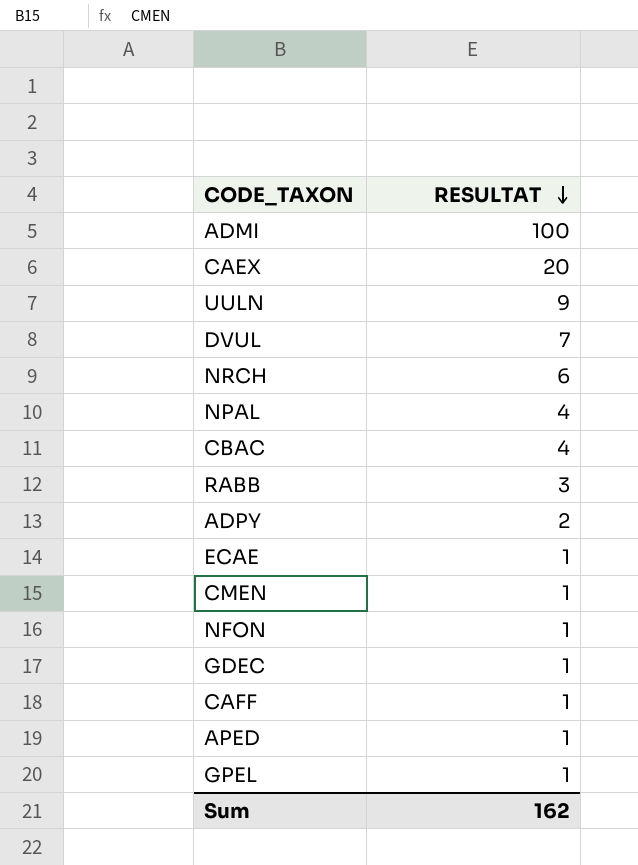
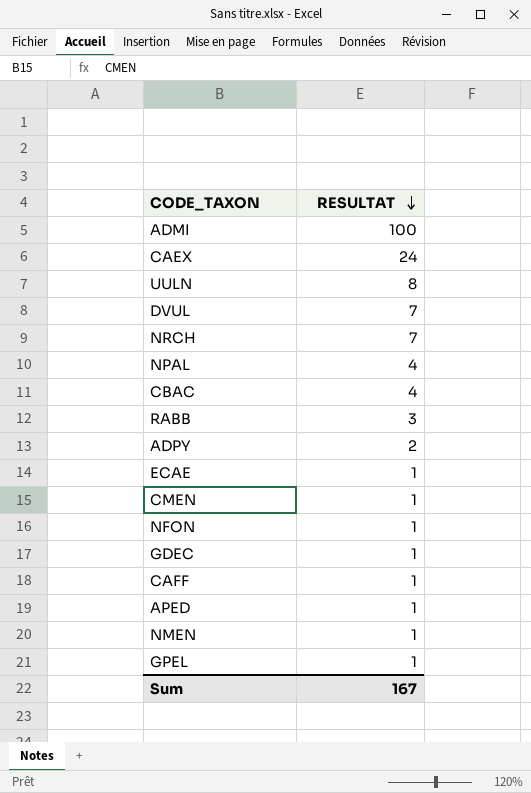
CAEX | RESULTAT: 20 -> 24
UULN | RESULTAT: 9 -> 8
NRCH | RESULTAT: 6 -> 7
row NMEN: none -> 1
Sum | RESULTAT: 162 -> 167

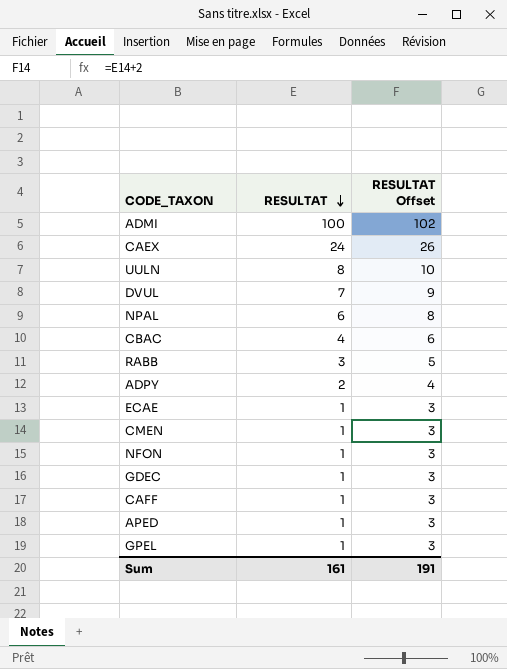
column RESULTAT Offset | formula: none -> [RESULTAT] + 2
row NRCH: 7 -> none
row NMEN: 1 -> none
NPAL | RESULTAT: 4 -> 6
Sum | RESULTAT: 167 -> 161

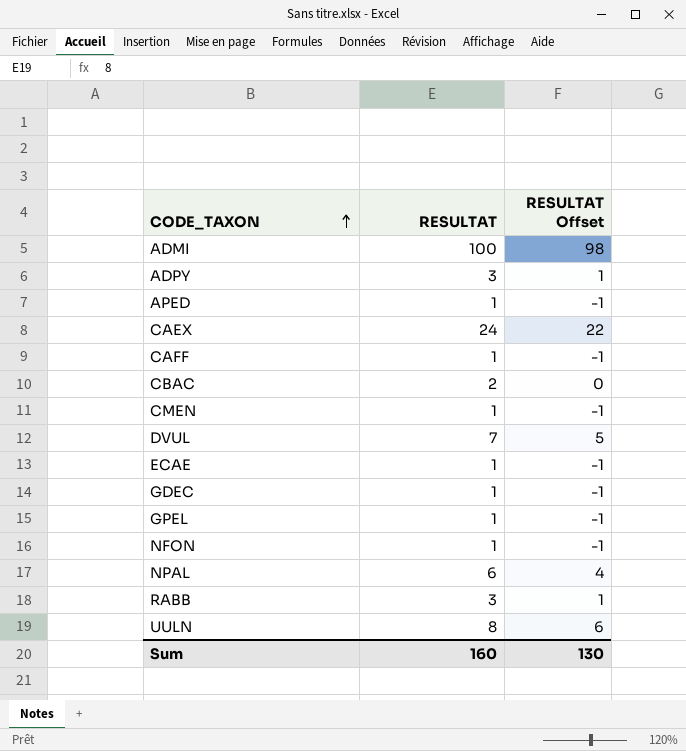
row order: RESULTAT descending -> CODE_TAXON ascending
column RESULTAT Offset | formula: [RESULTAT] + 2 -> [RESULTAT] - 2
ADPY | RESULTAT: 2 -> 3
CBAC | RESULTAT: 4 -> 2
Sum | RESULTAT: 161 -> 160
Sum | RESULTAT Offset: 191 -> 130

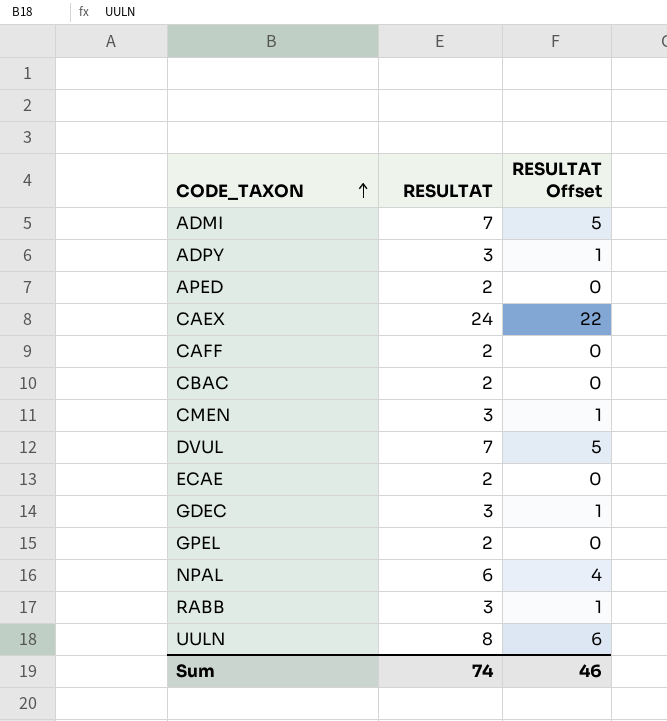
row NFON: 1 | -1 -> none
ADMI | RESULTAT: 100 -> 7
ADMI | RESULTAT Offset: 98 -> 5
APED | RESULTAT: 1 -> 2
APED | RESULTAT Offset: -1 -> 0
CAFF | RESULTAT: 1 -> 2
CAFF | RESULTAT Offset: -1 -> 0
CMEN | RESULTAT: 1 -> 3
CMEN | RESULTAT Offset: -1 -> 1
ECAE | RESULTAT: 1 -> 2
ECAE | RESULTAT Offset: -1 -> 0
GDEC | RESULTAT: 1 -> 3
GDEC | RESULTAT Offset: -1 -> 1
GPEL | RESULTAT: 1 -> 2
GPEL | RESULTAT Offset: -1 -> 0
Sum | RESULTAT: 160 -> 74
Sum | RESULTAT Offset: 130 -> 46

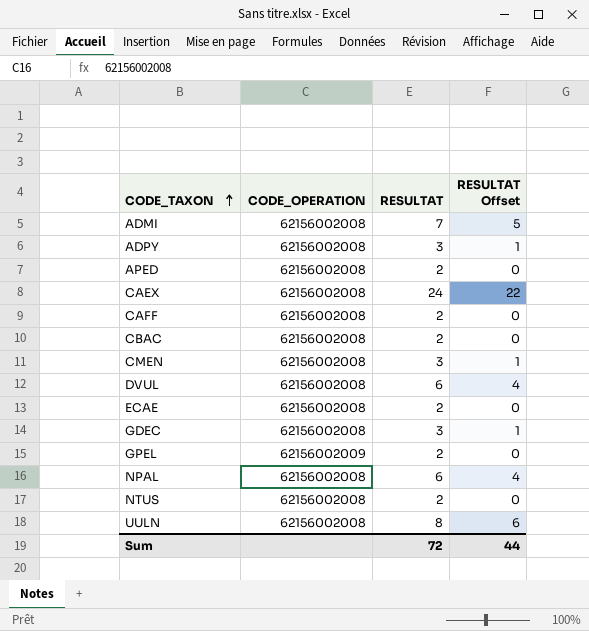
column CODE_OPERATION | position: none -> 2
row RABB: 3 | 1 -> none
DVUL | RESULTAT: 7 -> 6
DVUL | RESULTAT Offset: 5 -> 4
row NTUS: none -> 62156002008 | 2 | 0
Sum | RESULTAT: 74 -> 72
Sum | RESULTAT Offset: 46 -> 44

